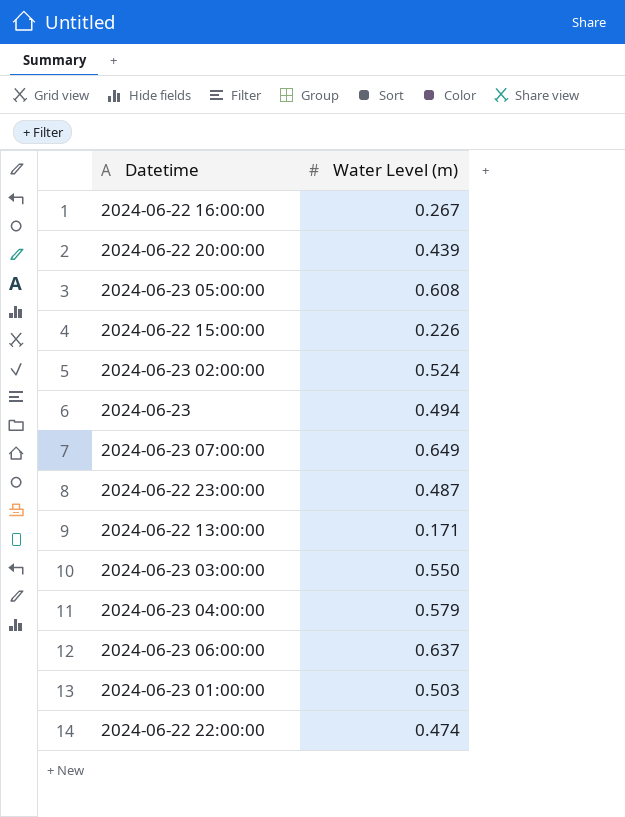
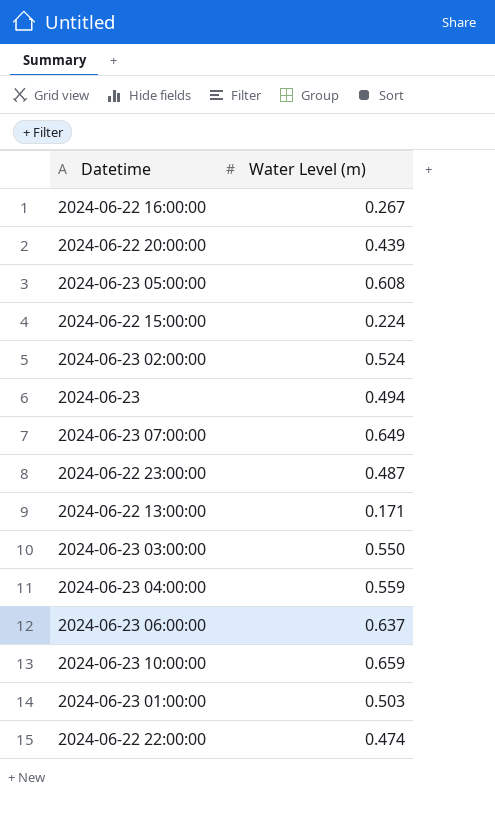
2024-06-22 15:00:00 | Water Level (m): 0.226 -> 0.224
2024-06-23 04:00:00 | Water Level (m): 0.579 -> 0.559
row 2024-06-23 10:00:00: none -> 0.659

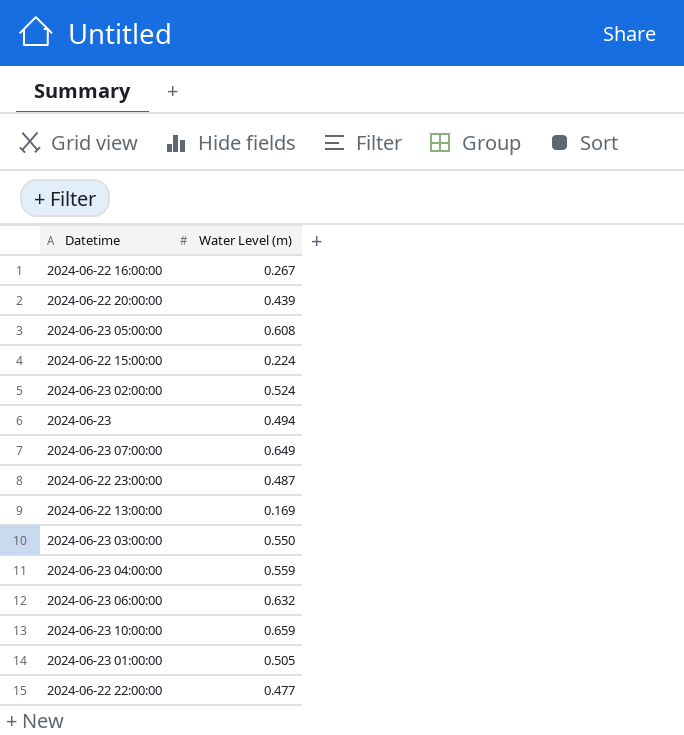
2024-06-22 13:00:00 | Water Level (m): 0.171 -> 0.169
2024-06-23 06:00:00 | Water Level (m): 0.637 -> 0.632
2024-06-23 01:00:00 | Water Level (m): 0.503 -> 0.505
2024-06-22 22:00:00 | Water Level (m): 0.474 -> 0.477

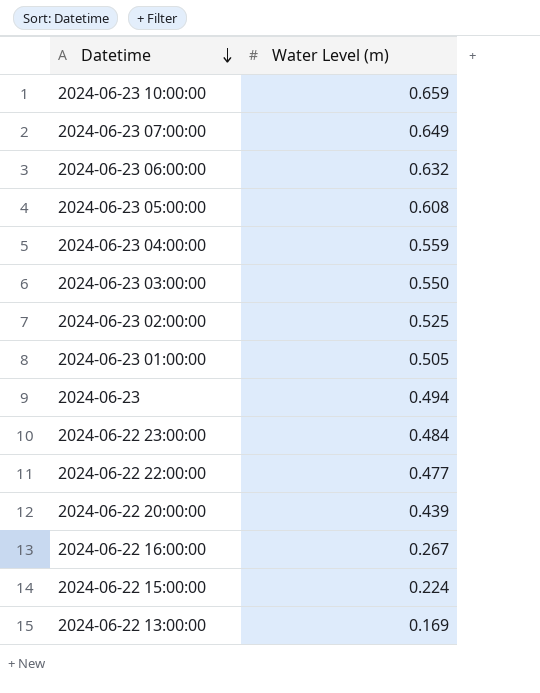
row order: none -> Datetime descending
2024-06-23 02:00:00 | Water Level (m): 0.524 -> 0.525
2024-06-22 23:00:00 | Water Level (m): 0.487 -> 0.484

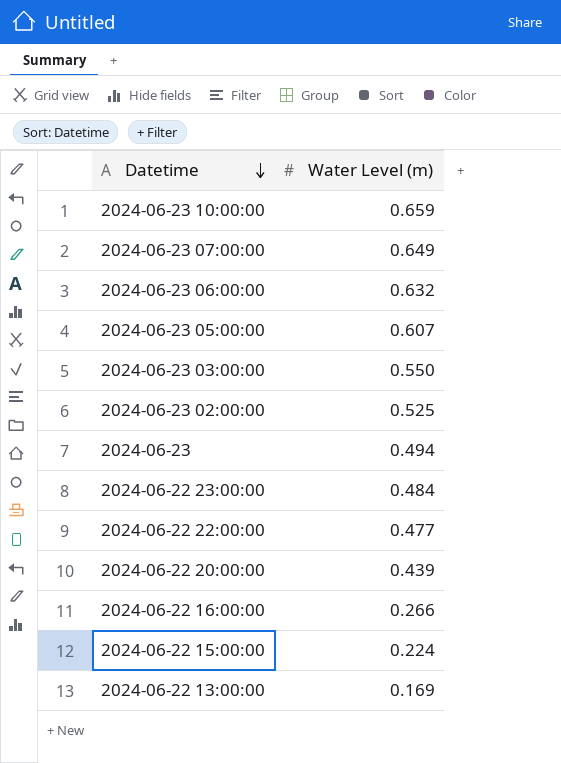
row 2024-06-23 04:00:00: 0.559 -> none
row 2024-06-23 01:00:00: 0.505 -> none
2024-06-23 05:00:00 | Water Level (m): 0.608 -> 0.607
2024-06-22 16:00:00 | Water Level (m): 0.267 -> 0.266

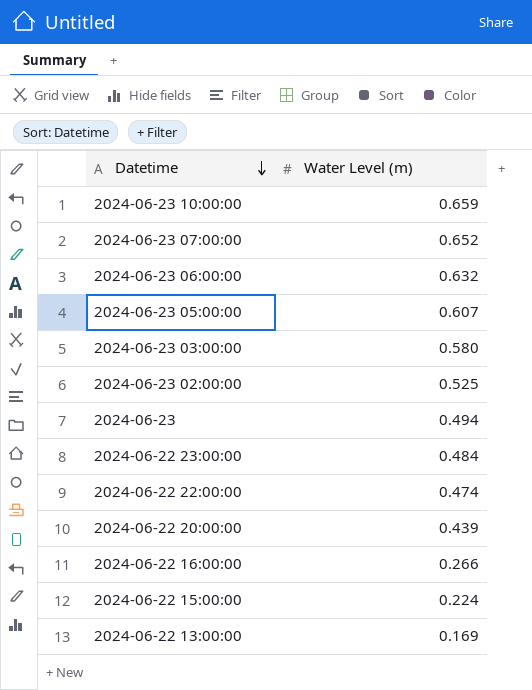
2024-06-23 07:00:00 | Water Level (m): 0.649 -> 0.652
2024-06-23 03:00:00 | Water Level (m): 0.550 -> 0.580
2024-06-22 22:00:00 | Water Level (m): 0.477 -> 0.474

